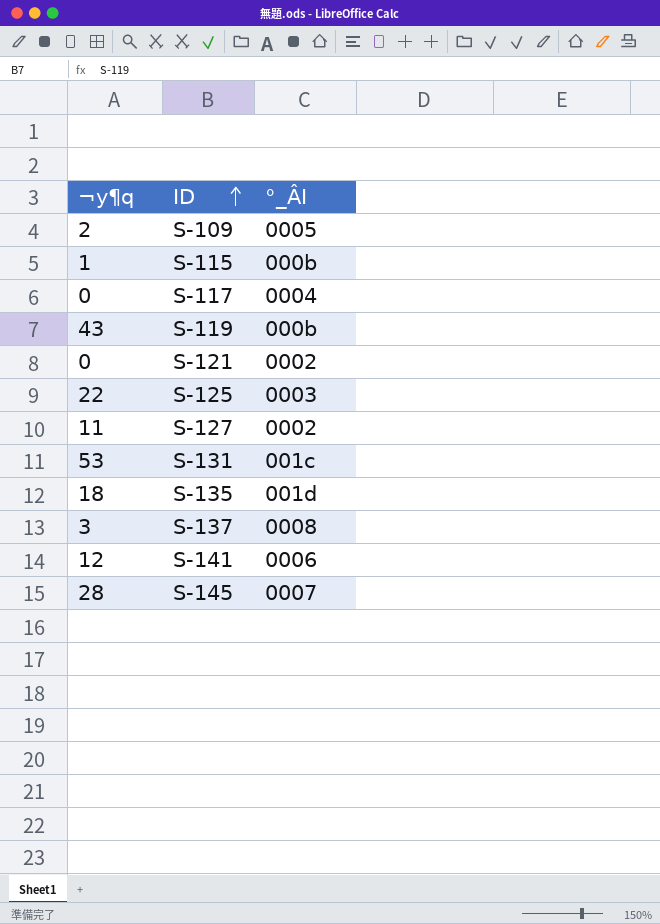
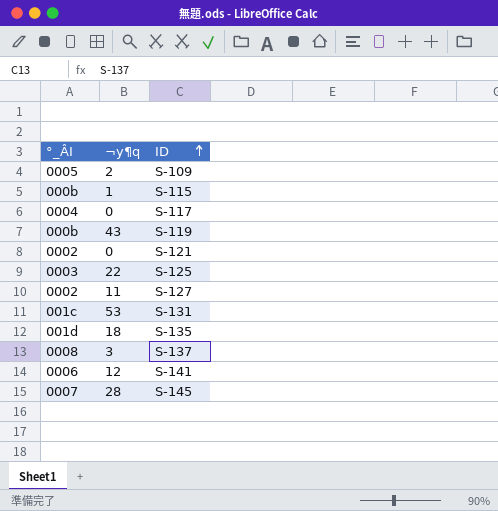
column °_ÂI | position: 3 -> 1

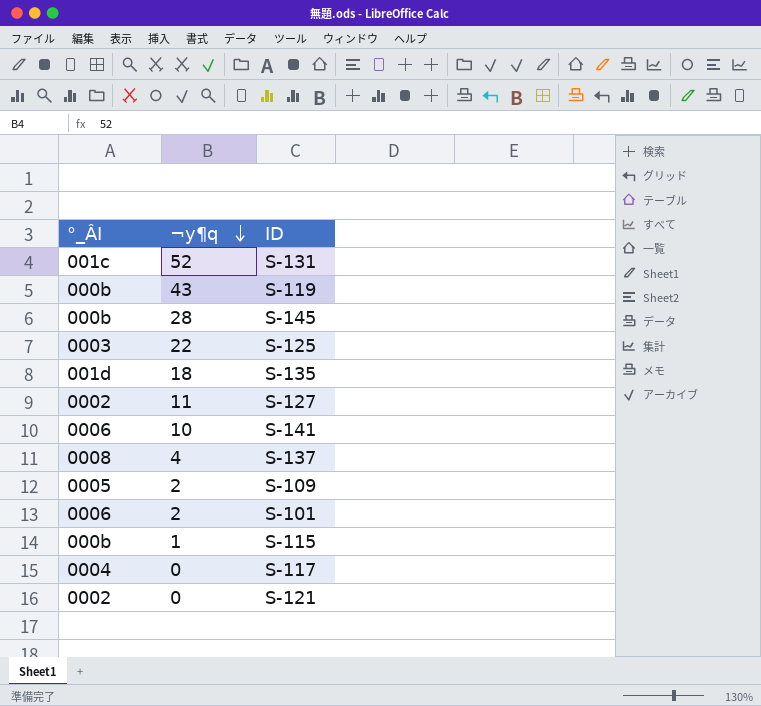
row order: ID ascending -> ¬y¶q descending
S-131 | ¬y¶q: 53 -> 52
S-145 | °_ÂI: 0007 -> 000b
S-141 | ¬y¶q: 12 -> 10
S-137 | ¬y¶q: 3 -> 4
row S-101: none -> 0006 | 2

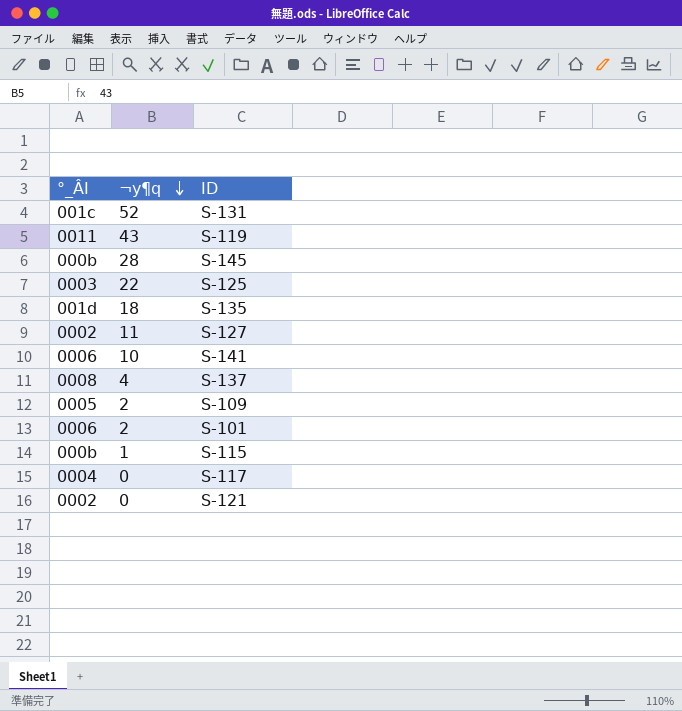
S-119 | °_ÂI: 000b -> 0011

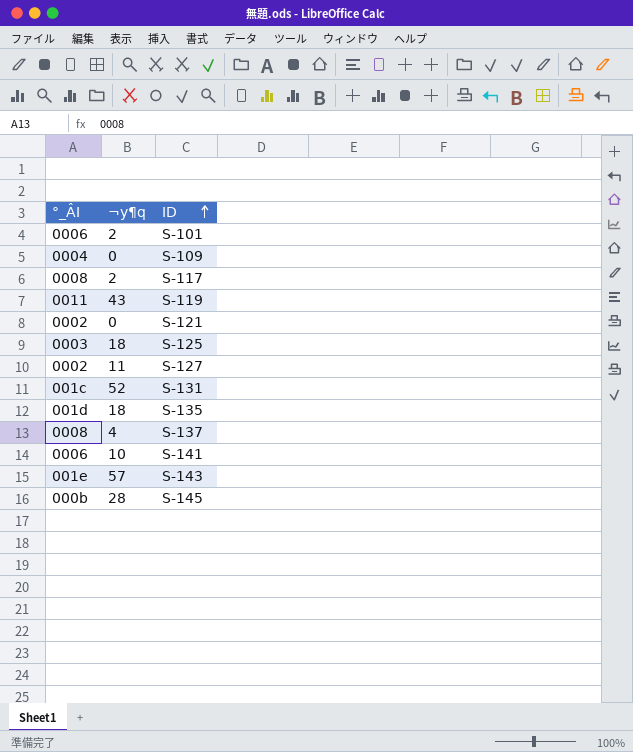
row order: ¬y¶q descending -> ID ascending
row S-115: 000b | 1 -> none
S-109 | °_ÂI: 0005 -> 0004
S-109 | ¬y¶q: 2 -> 0
S-117 | °_ÂI: 0004 -> 0008
S-117 | ¬y¶q: 0 -> 2
S-125 | ¬y¶q: 22 -> 18
row S-143: none -> 001e | 57

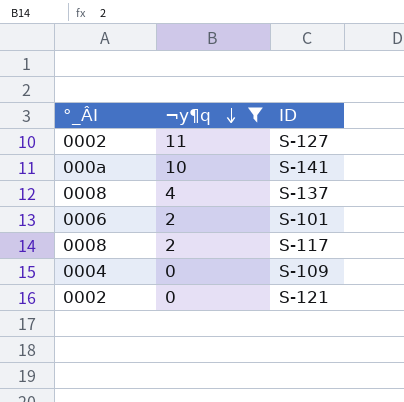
filter: none -> ¬y¶q <= 11
row order: ID ascending -> ¬y¶q descending
S-141 | °_ÂI: 0006 -> 000a

